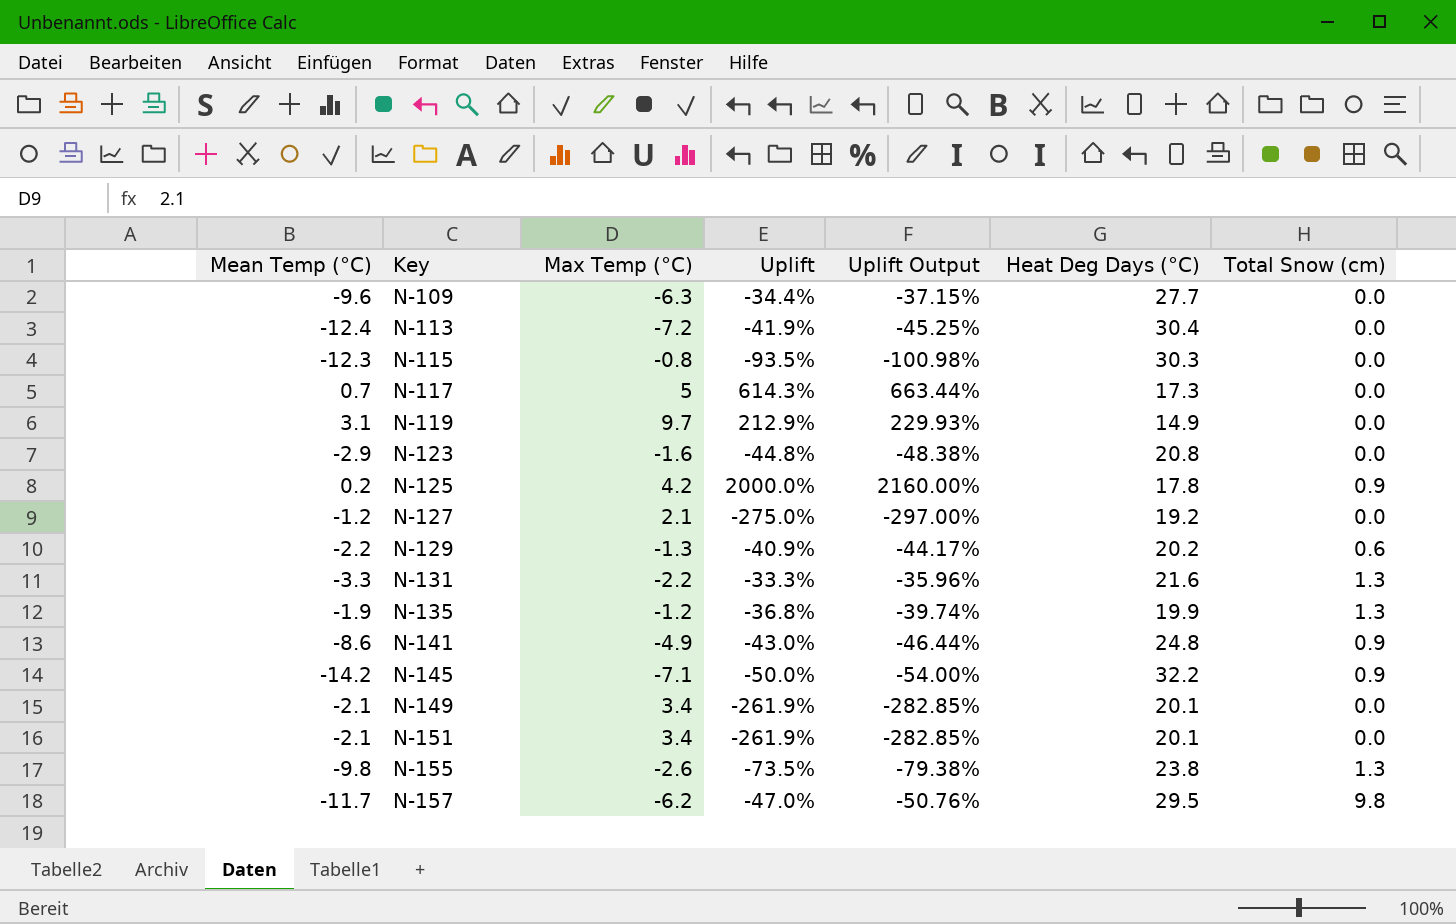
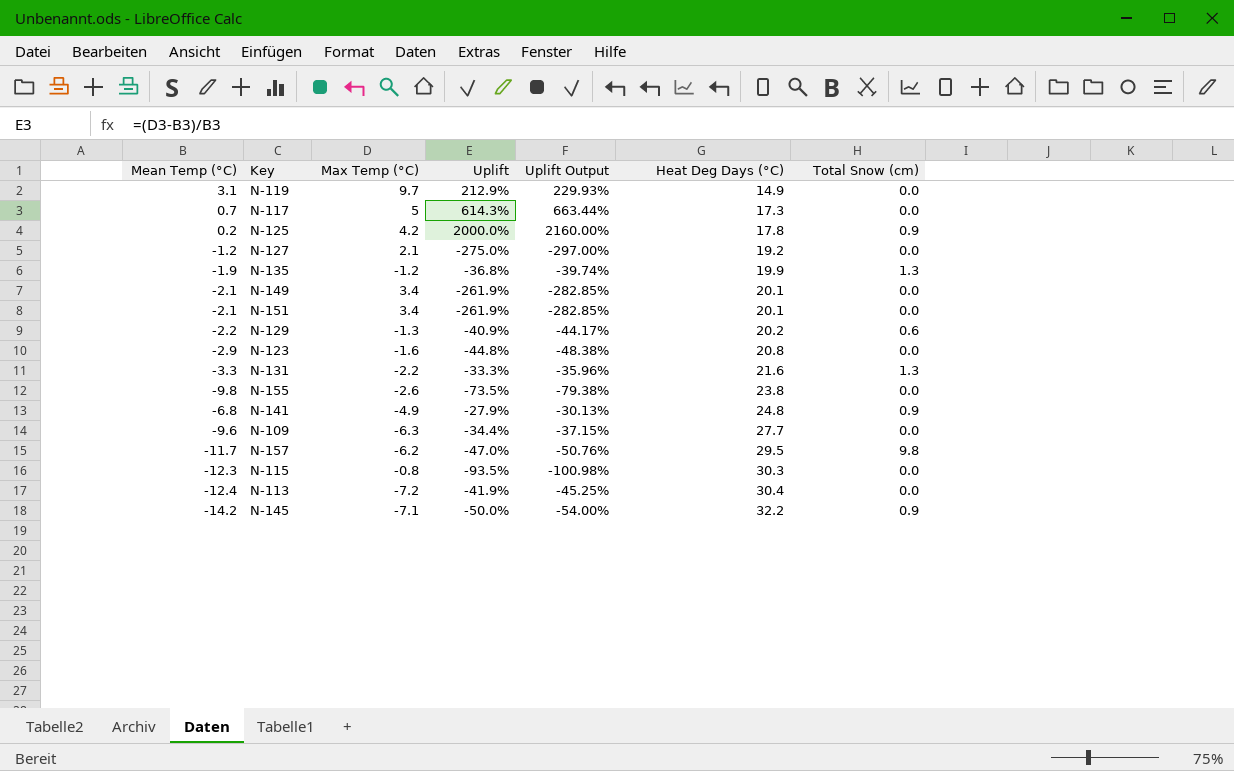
row order: Key ascending -> Heat Deg Days (°C) ascending
N-155 | Total Snow (cm): 1.3 -> 0.0
N-141 | Mean Temp (°C): -8.6 -> -6.8
N-141 | Uplift: -43.0% -> -27.9%
N-141 | Uplift Output: -46.44% -> -30.13%

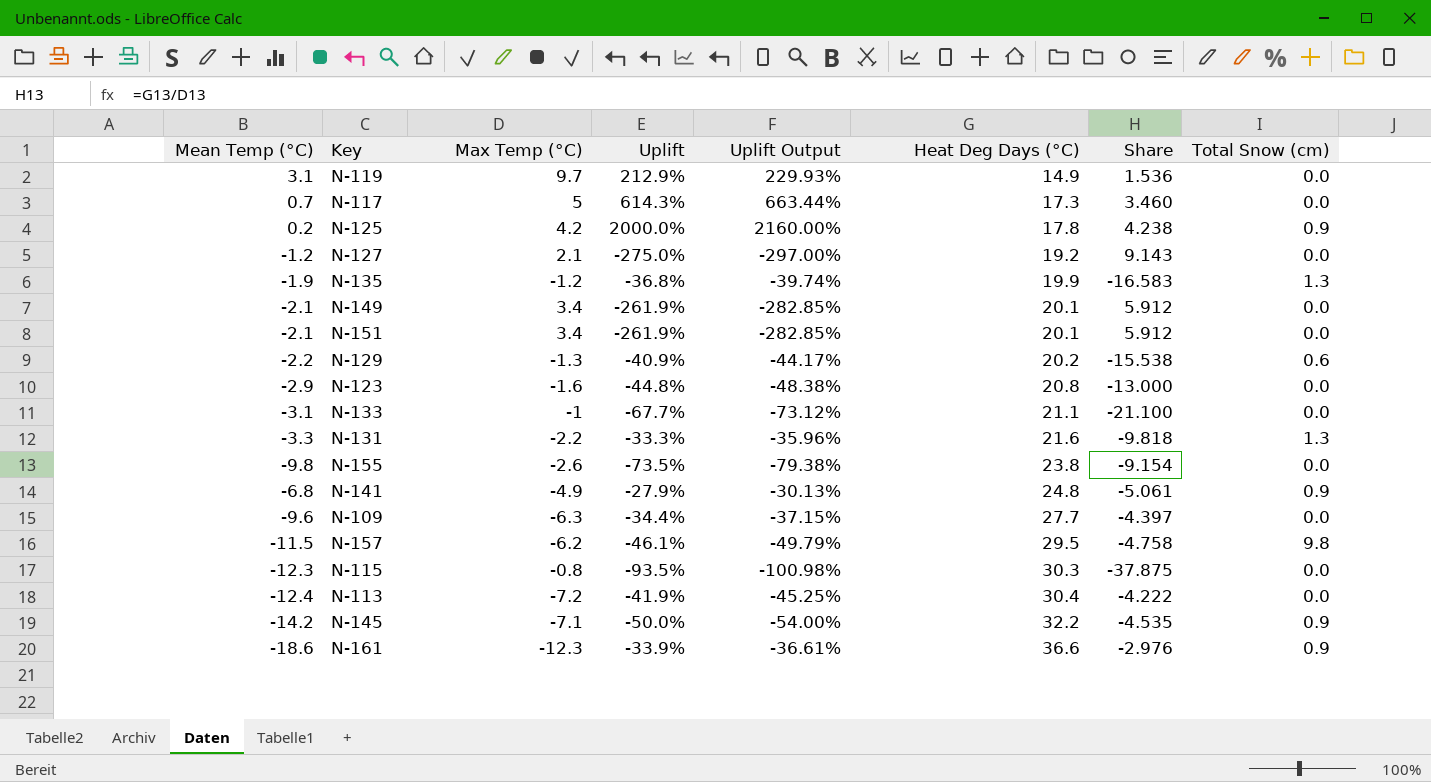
column Share | formula: none -> [Heat Deg Days (°C)] / [Max Temp (°C)]
row N-133: none -> -3.1 | -1 | -67.7% | -73.12% | 21.1 | -21.100 | 0.0
N-157 | Mean Temp (°C): -11.7 -> -11.5
N-157 | Uplift: -47.0% -> -46.1%
N-157 | Uplift Output: -50.76% -> -49.79%
row N-161: none -> -18.6 | -12.3 | -33.9% | -36.61% | 36.6 | -2.976 | 0.9

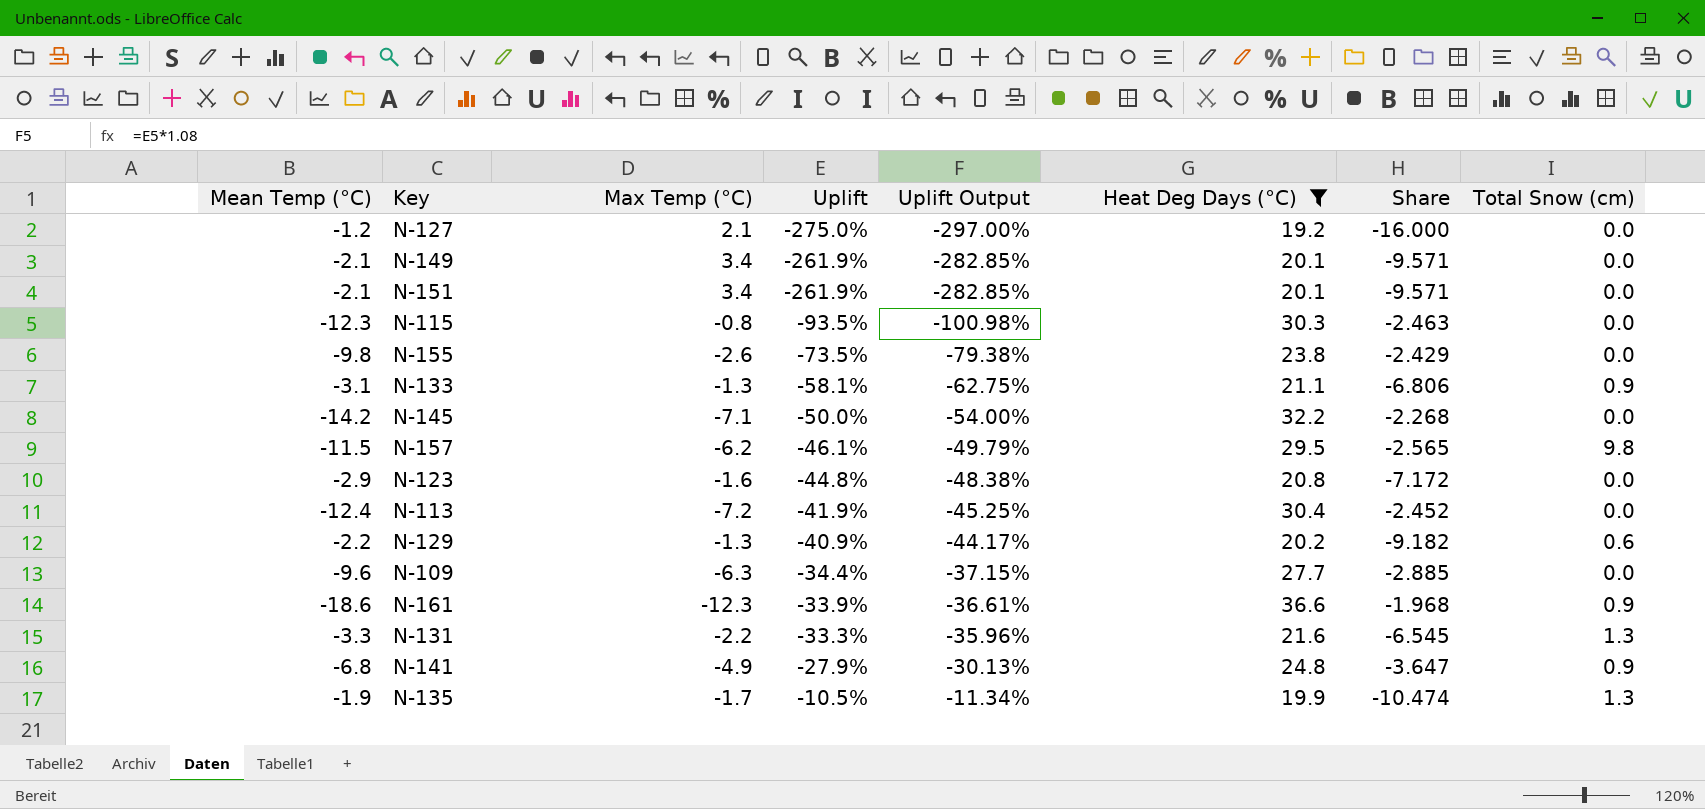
filter: none -> Heat Deg Days (°C) >= 19.2
row order: Heat Deg Days (°C) ascending -> Uplift ascending
column Share | formula: [Heat Deg Days (°C)] / [Max Temp (°C)] -> [Heat Deg Days (°C)] / [Mean Temp (°C)]
N-133 | Max Temp (°C): -1 -> -1.3
N-133 | Uplift: -67.7% -> -58.1%
N-133 | Uplift Output: -73.12% -> -62.75%
N-133 | Total Snow (cm): 0.0 -> 0.9
N-145 | Total Snow (cm): 0.9 -> 0.0
N-135 | Max Temp (°C): -1.2 -> -1.7
N-135 | Uplift: -36.8% -> -10.5%
N-135 | Uplift Output: -39.74% -> -11.34%

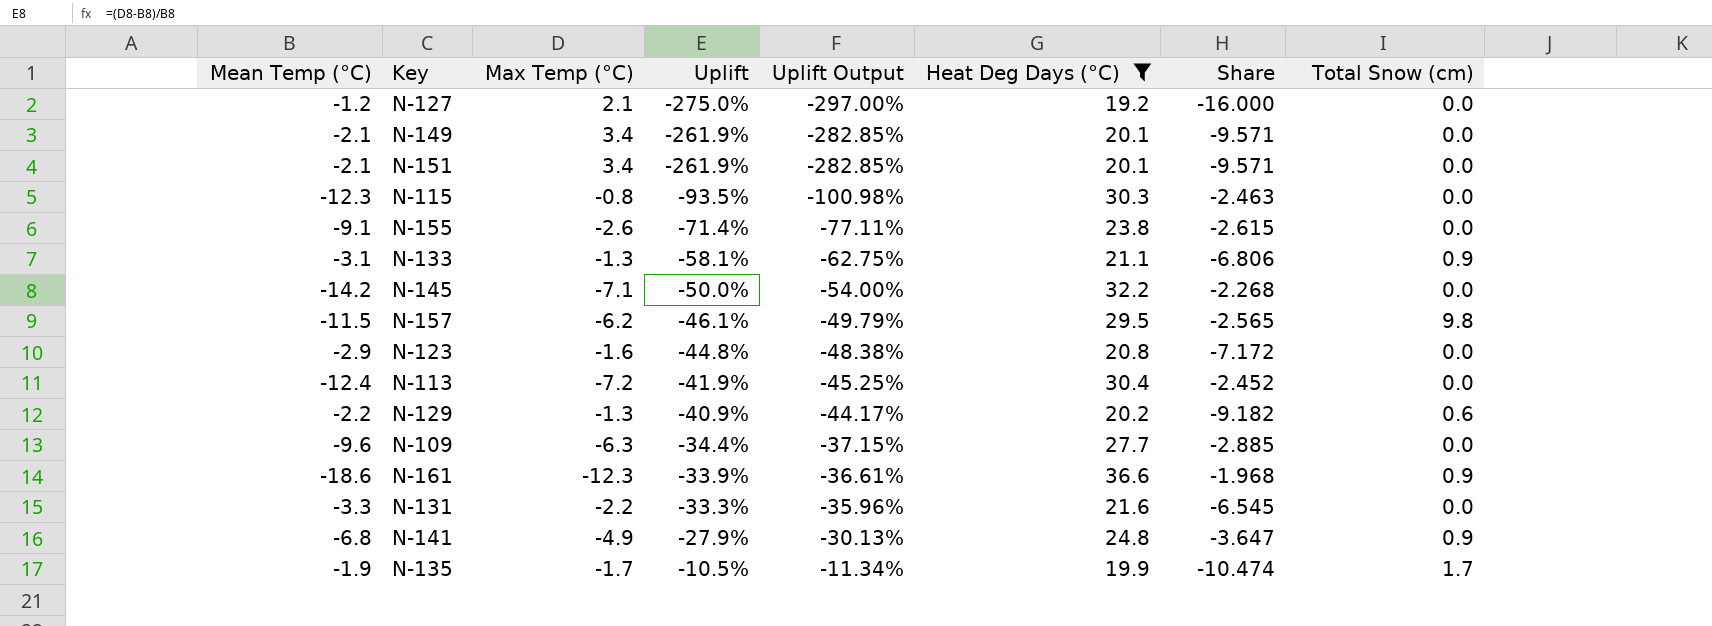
N-155 | Mean Temp (°C): -9.8 -> -9.1
N-155 | Uplift: -73.5% -> -71.4%
N-155 | Uplift Output: -79.38% -> -77.11%
N-155 | Share: -2.429 -> -2.615
N-131 | Total Snow (cm): 1.3 -> 0.0
N-135 | Total Snow (cm): 1.3 -> 1.7

